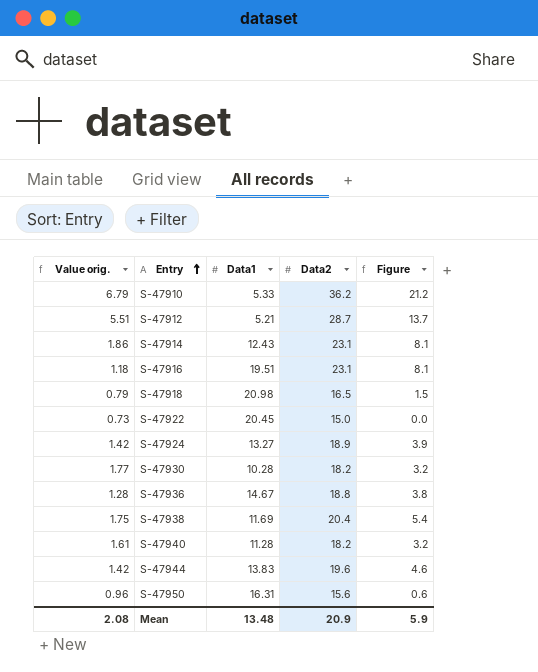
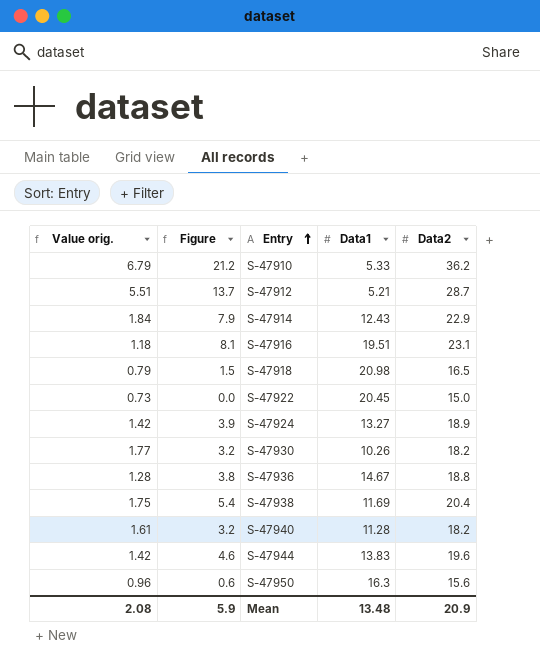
column Figure | position: 5 -> 2
S-47914 | Value orig.: 1.86 -> 1.84
S-47914 | Figure: 8.1 -> 7.9
S-47914 | Data2: 23.1 -> 22.9
S-47930 | Data1: 10.28 -> 10.26
S-47950 | Data1: 16.31 -> 16.3

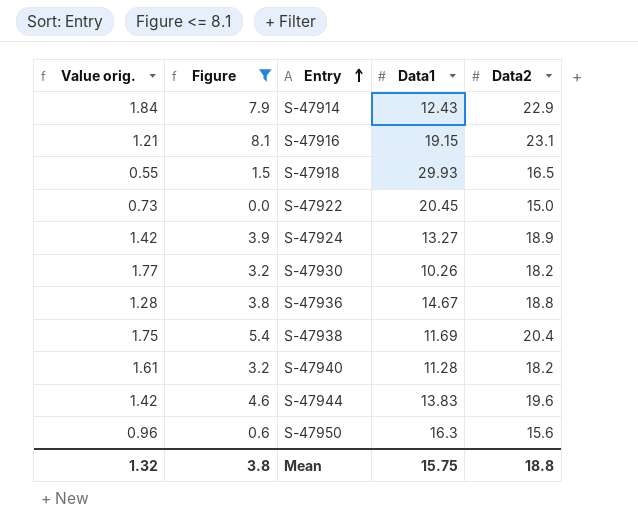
filter: none -> Figure <= 8.1
S-47916 | Value orig.: 1.18 -> 1.21
S-47916 | Data1: 19.51 -> 19.15
S-47918 | Value orig.: 0.79 -> 0.55
S-47918 | Data1: 20.98 -> 29.93
Mean | Value orig.: 2.08 -> 1.32
Mean | Figure: 5.9 -> 3.8
Mean | Data1: 13.48 -> 15.75
Mean | Data2: 20.9 -> 18.8

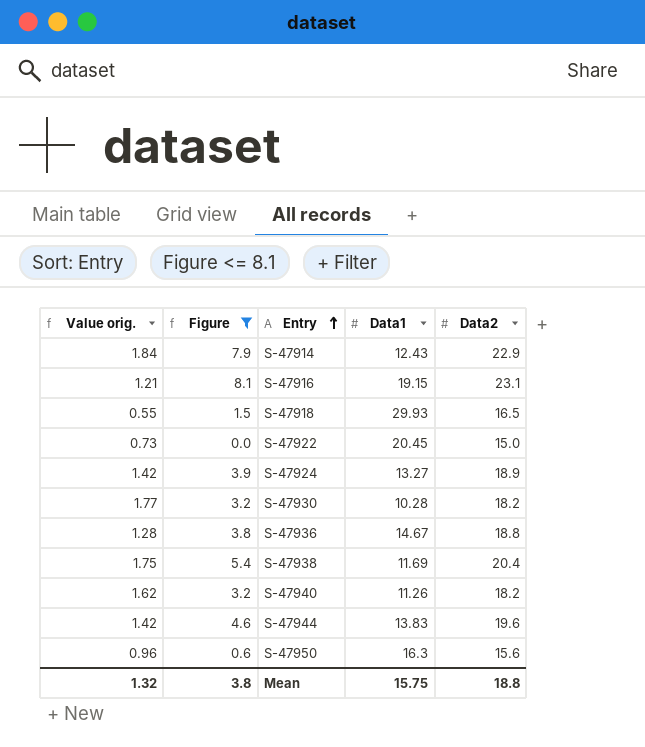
S-47930 | Data1: 10.26 -> 10.28
S-47940 | Value orig.: 1.61 -> 1.62
S-47940 | Data1: 11.28 -> 11.26

